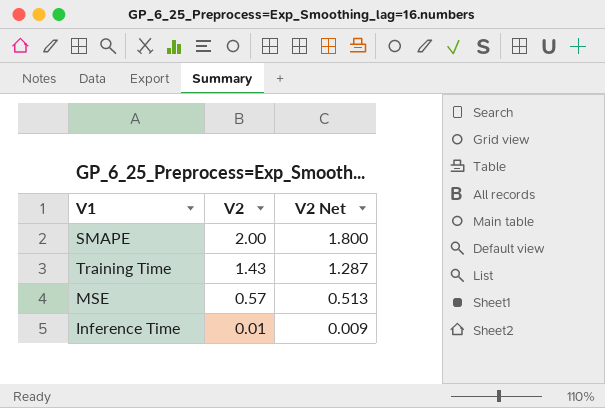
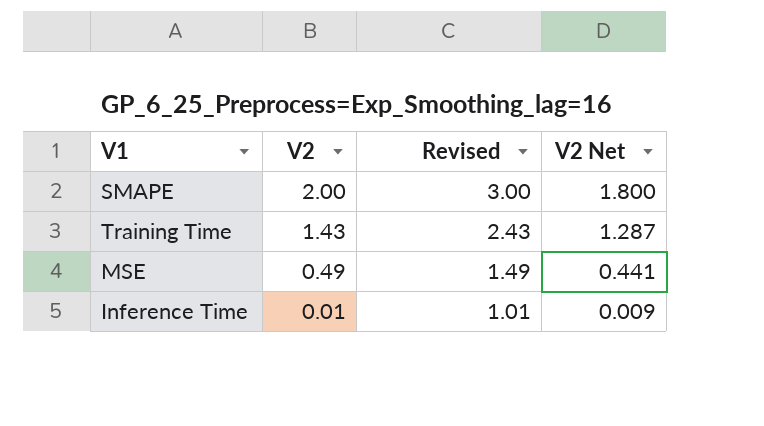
column Revised | formula: none -> [V2] + 1
MSE | V2: 0.57 -> 0.49
MSE | V2 Net: 0.513 -> 0.441

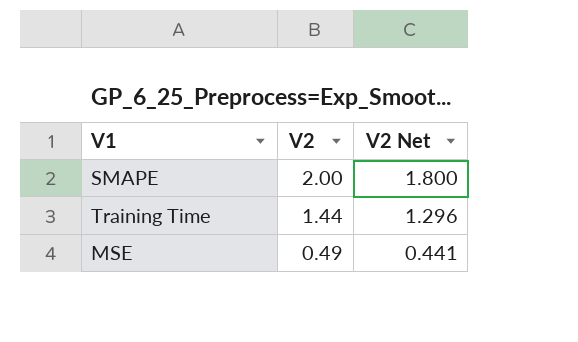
column Revised | formula: [V2] + 1 -> none
row Inference Time: 0.01 | 1.01 | 0.009 -> none
Training Time | V2: 1.43 -> 1.44
Training Time | V2 Net: 1.287 -> 1.296

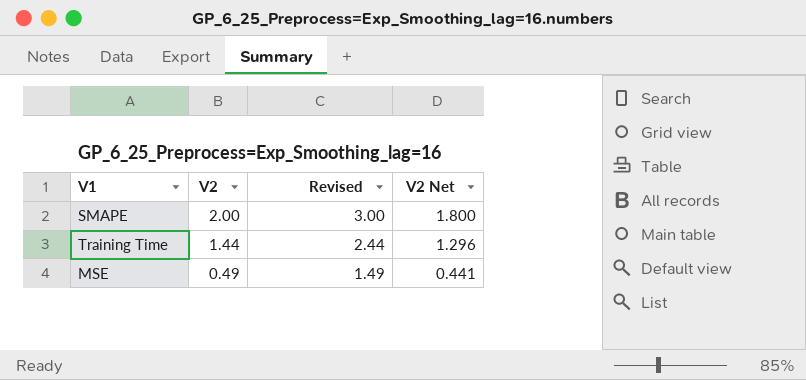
column Revised | formula: none -> [V2] + 1

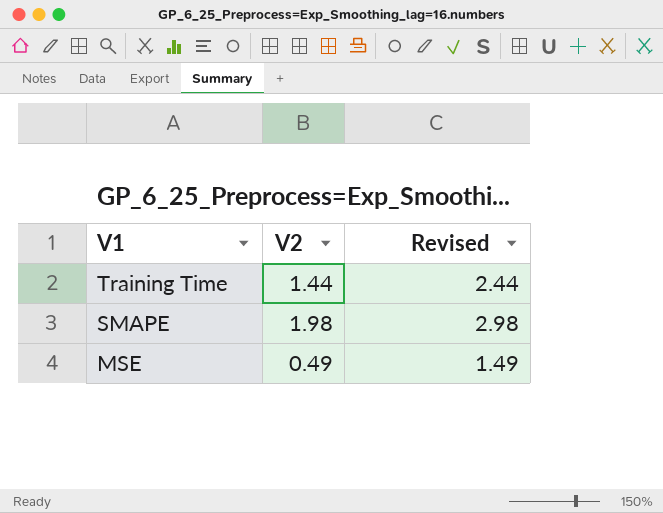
row order: V2 descending -> V1 descending
column V2 Net | formula: [V2] * 0.9 -> none
SMAPE | V2: 2.00 -> 1.98
SMAPE | Revised: 3.00 -> 2.98

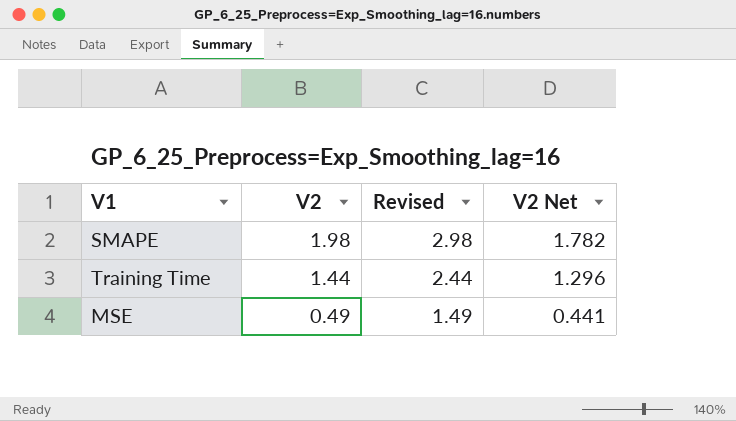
row order: V1 descending -> V2 descending
column V2 Net | formula: none -> [V2] * 0.9

